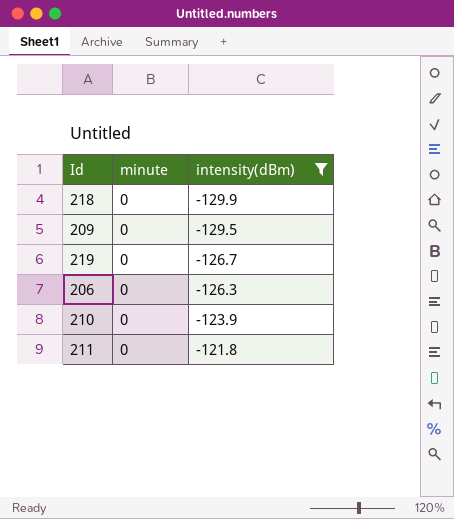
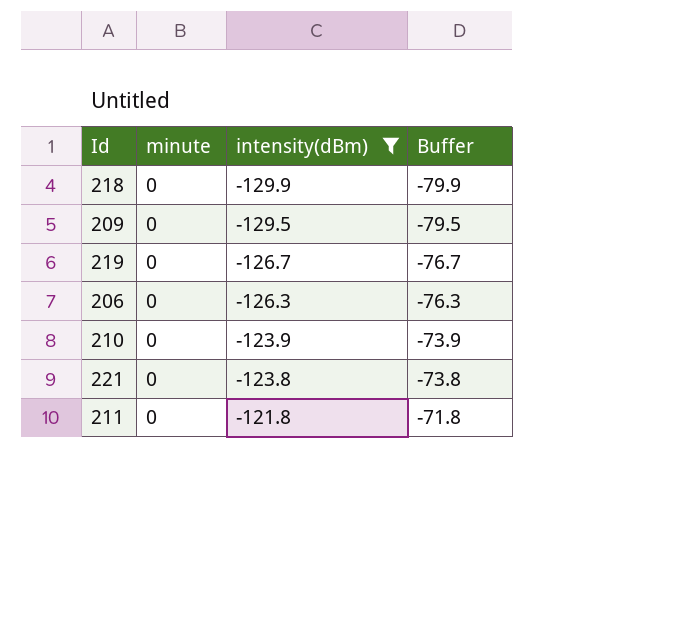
column Buffer | formula: none -> [intensity(dBm)] + 50
row 221: none -> 0 | -123.8 | -73.8

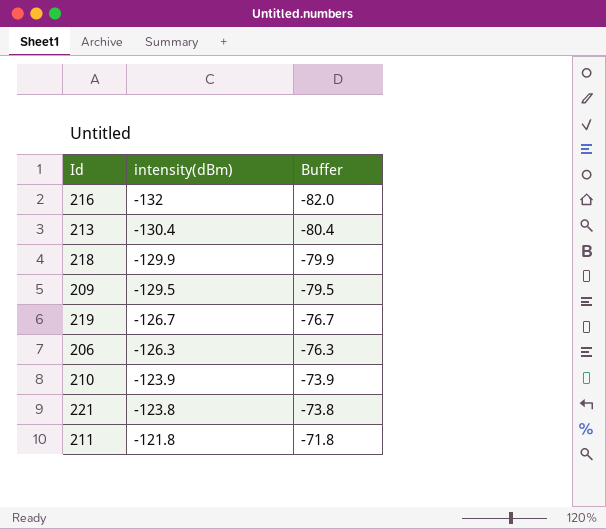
filter: intensity(dBm) >= -129.9 -> none
column minute | position: 2 -> none

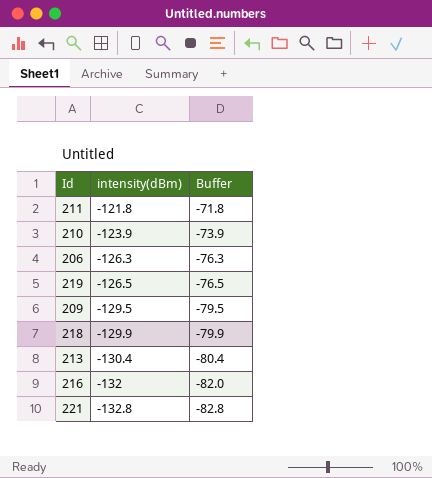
row order: intensity(dBm) ascending -> intensity(dBm) descending
219 | intensity(dBm): -126.7 -> -126.5
219 | Buffer: -76.7 -> -76.5
221 | intensity(dBm): -123.8 -> -132.8
221 | Buffer: -73.8 -> -82.8

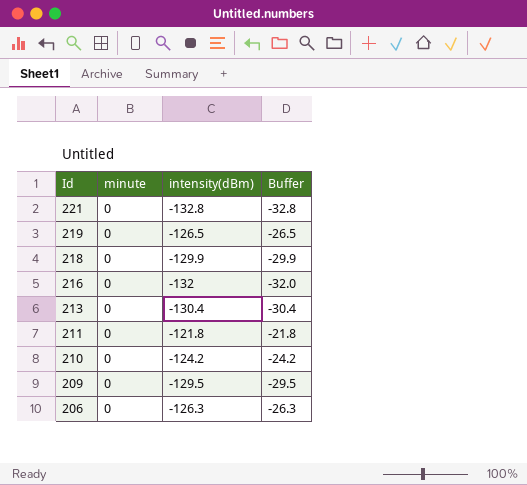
row order: intensity(dBm) descending -> Id descending
column minute | position: none -> 2
column Buffer | formula: [intensity(dBm)] + 50 -> [intensity(dBm)] + 100
210 | intensity(dBm): -123.9 -> -124.2

